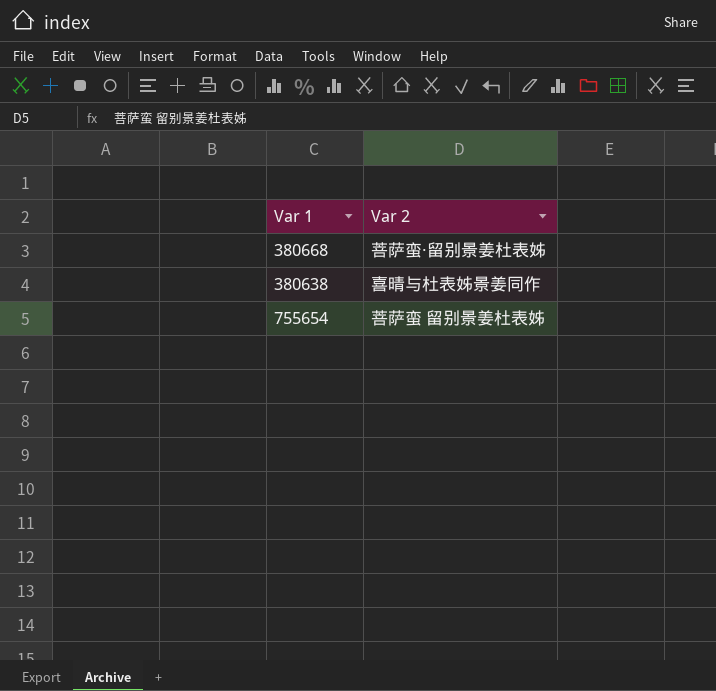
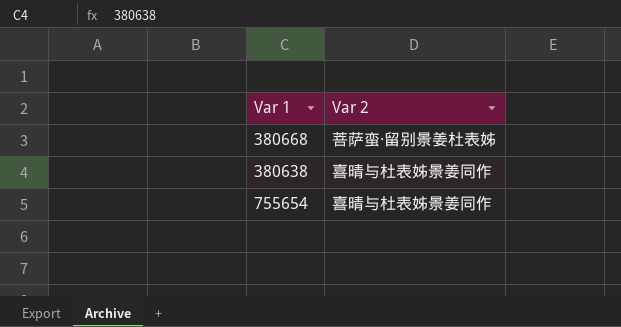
755654 | Var 2: 菩萨蛮 留别景姜杜表姊 -> 喜晴与杜表姊景姜同作

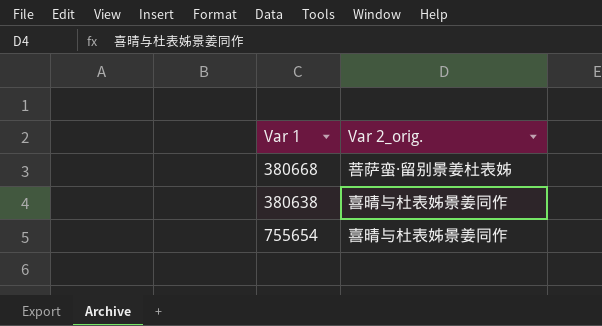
column name: Var 2 -> Var 2_orig.

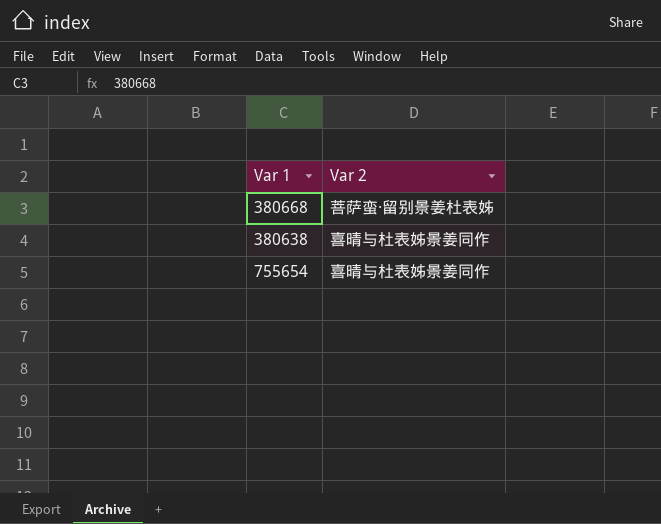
column name: Var 2_orig. -> Var 2

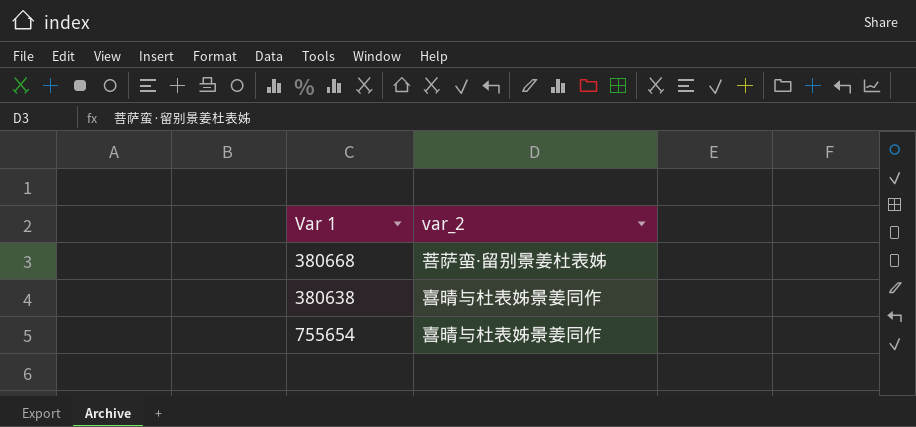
column name: Var 2 -> var_2

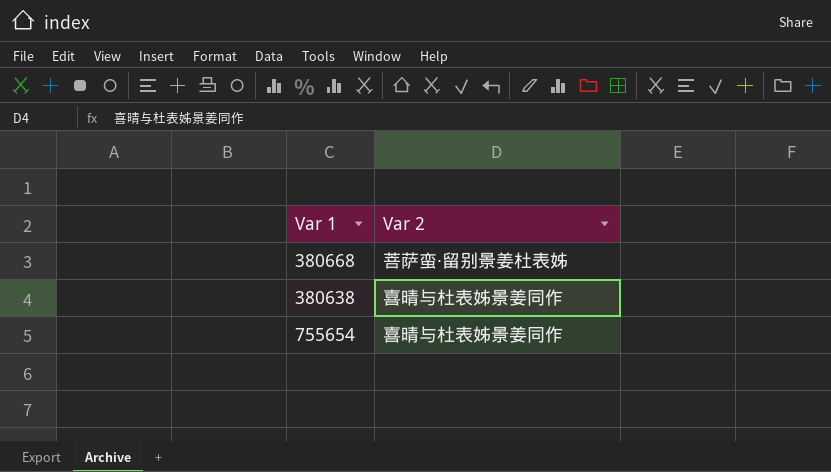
column name: var_2 -> Var 2

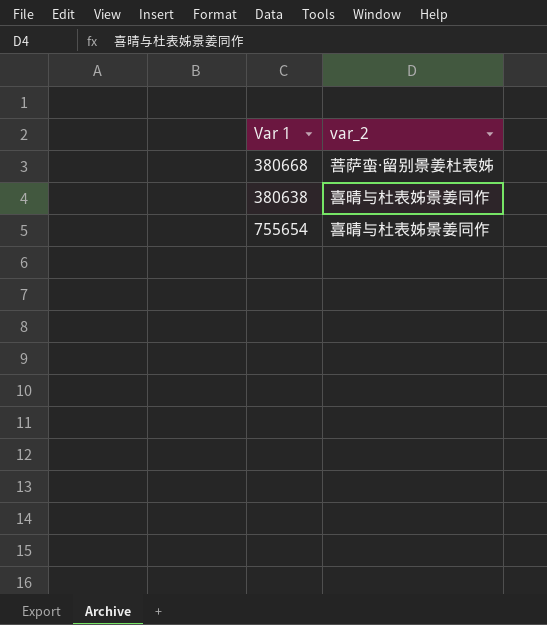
column name: Var 2 -> var_2

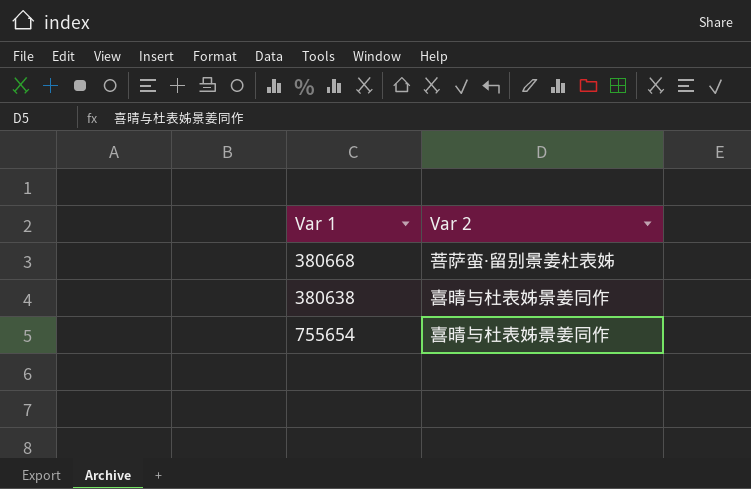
column name: var_2 -> Var 2

